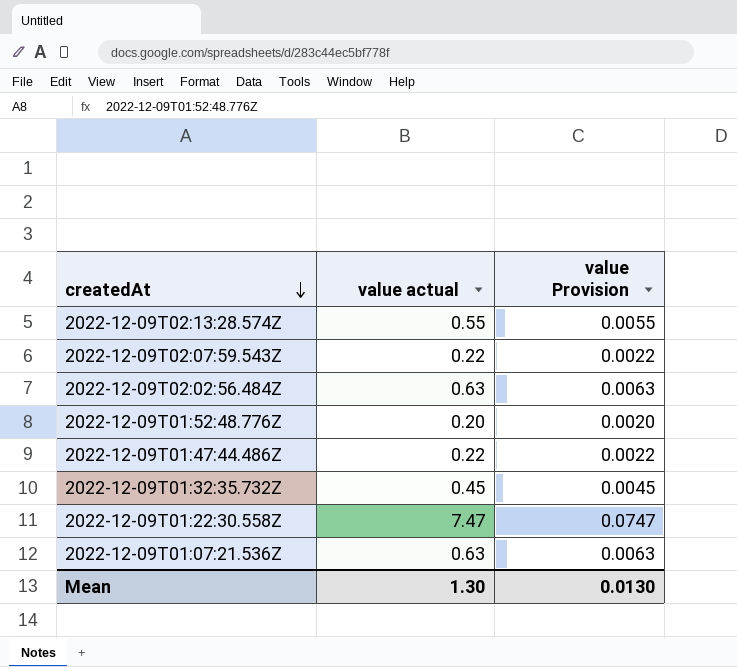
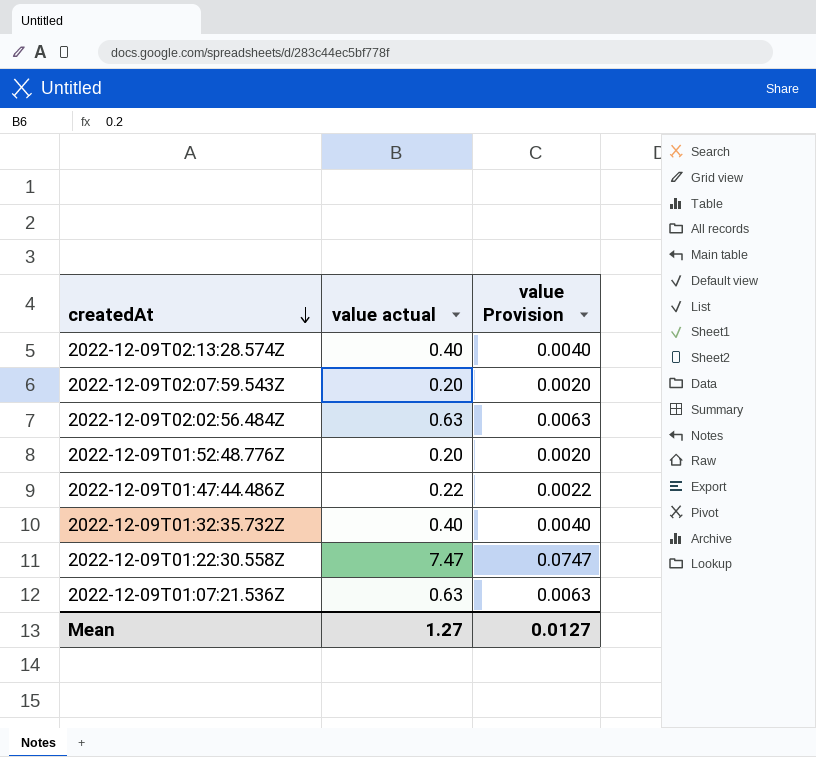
2022-12-09T02:13:28.574Z | value actual: 0.55 -> 0.40
2022-12-09T02:13:28.574Z | value Provision: 0.0055 -> 0.0040
2022-12-09T02:07:59.543Z | value actual: 0.22 -> 0.20
2022-12-09T02:07:59.543Z | value Provision: 0.0022 -> 0.0020
2022-12-09T01:32:35.732Z | value actual: 0.45 -> 0.40
2022-12-09T01:32:35.732Z | value Provision: 0.0045 -> 0.0040
Mean | value actual: 1.30 -> 1.27
Mean | value Provision: 0.0130 -> 0.0127

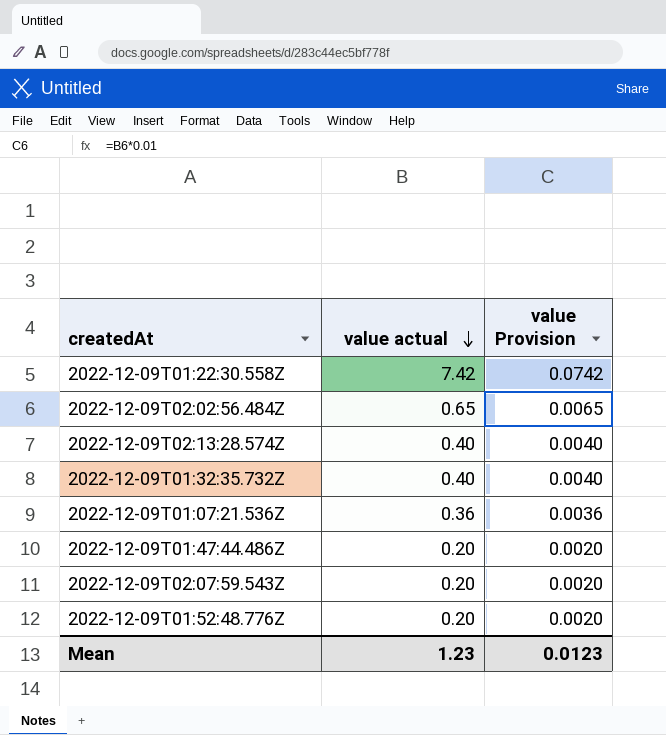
row order: createdAt descending -> value actual descending
2022-12-09T01:22:30.558Z | value actual: 7.47 -> 7.42
2022-12-09T01:22:30.558Z | value Provision: 0.0747 -> 0.0742
2022-12-09T02:02:56.484Z | value actual: 0.63 -> 0.65
2022-12-09T02:02:56.484Z | value Provision: 0.0063 -> 0.0065
2022-12-09T01:07:21.536Z | value actual: 0.63 -> 0.36
2022-12-09T01:07:21.536Z | value Provision: 0.0063 -> 0.0036
2022-12-09T01:47:44.486Z | value actual: 0.22 -> 0.20
2022-12-09T01:47:44.486Z | value Provision: 0.0022 -> 0.0020
Mean | value actual: 1.27 -> 1.23
Mean | value Provision: 0.0127 -> 0.0123

